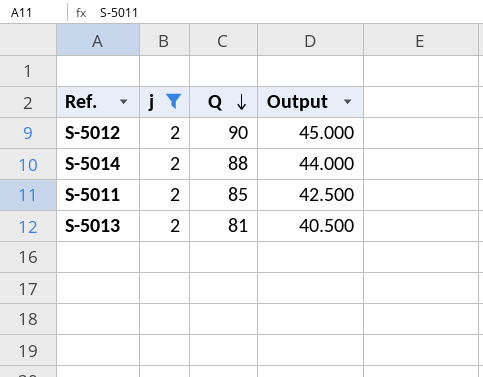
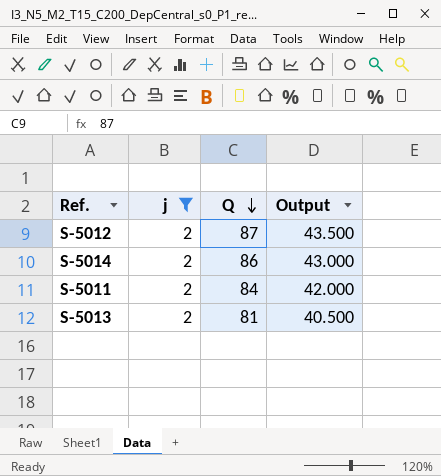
S-5012 | Q: 90 -> 87
S-5012 | Output: 45.000 -> 43.500
S-5014 | Q: 88 -> 86
S-5014 | Output: 44.000 -> 43.000
S-5011 | Q: 85 -> 84
S-5011 | Output: 42.500 -> 42.000

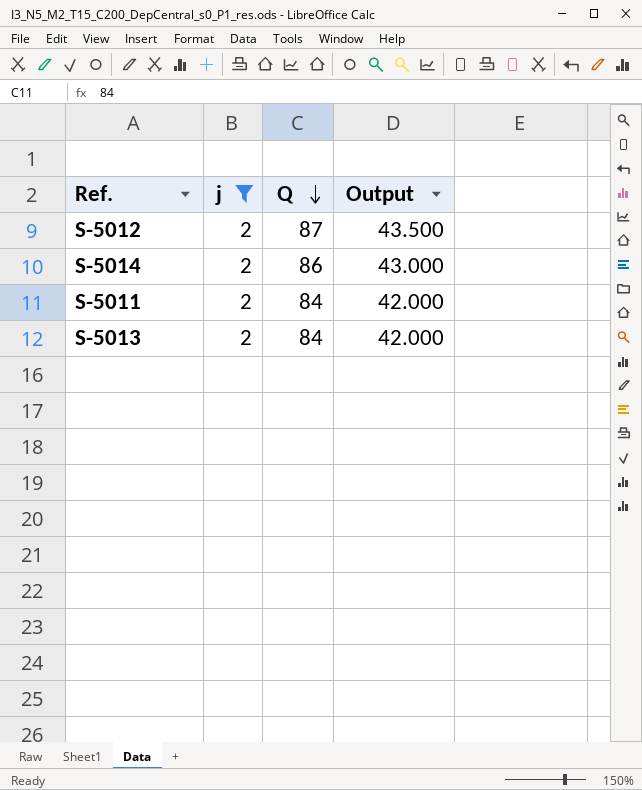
S-5013 | Q: 81 -> 84
S-5013 | Output: 40.500 -> 42.000

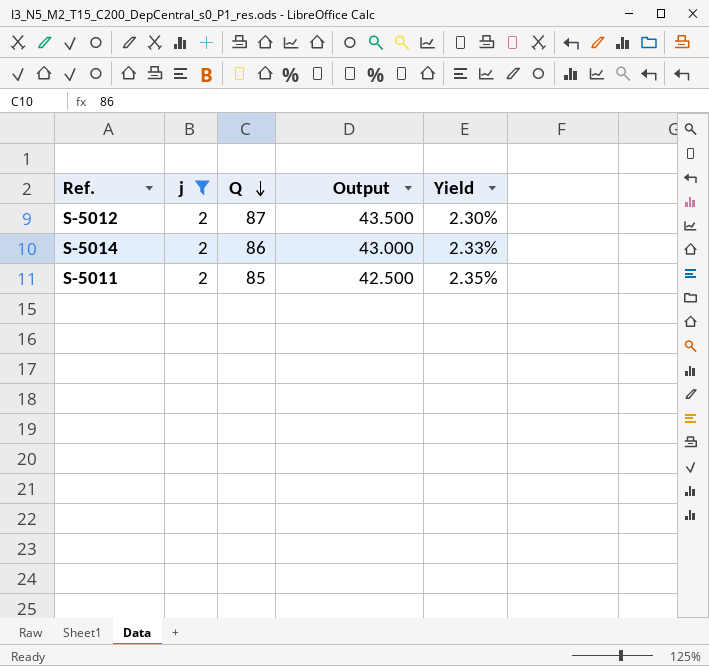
column Yield | formula: none -> [j] / [Q]
row S-5013: 2 | 84 | 42.000 -> none
S-5011 | Q: 84 -> 85
S-5011 | Output: 42.000 -> 42.500

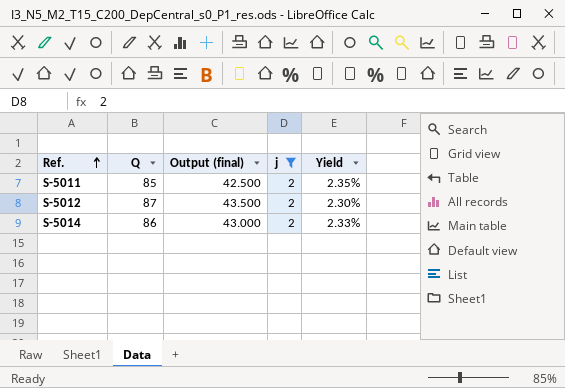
row order: Q descending -> Ref. ascending
column name: Output -> Output (final)
column j | position: 2 -> 4

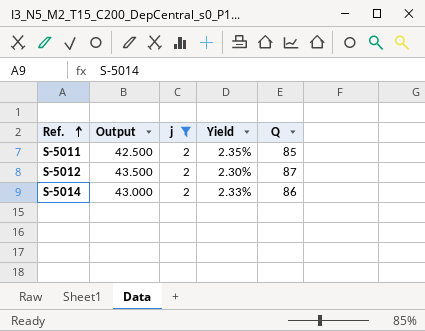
column name: Output (final) -> Output
column Q | position: 2 -> 5

